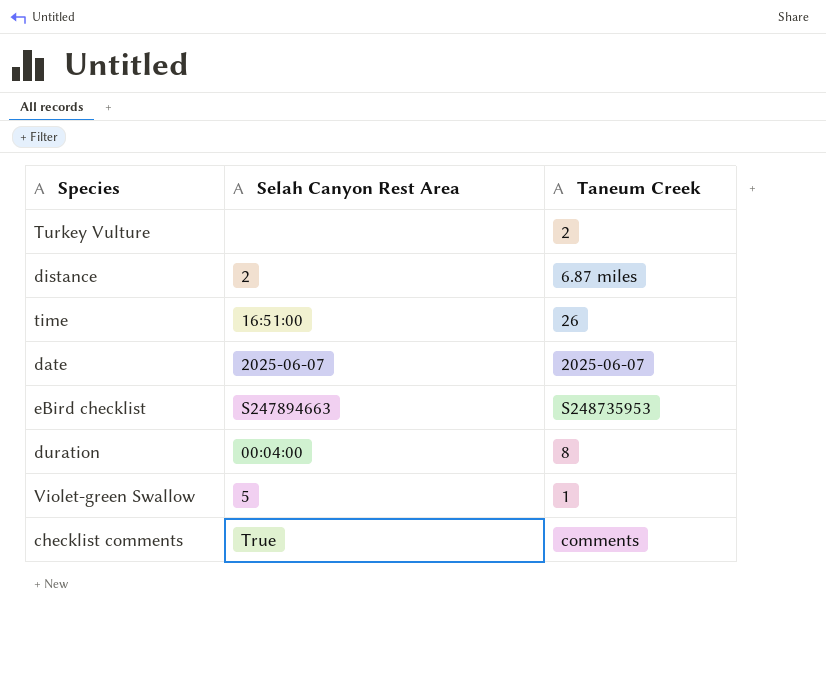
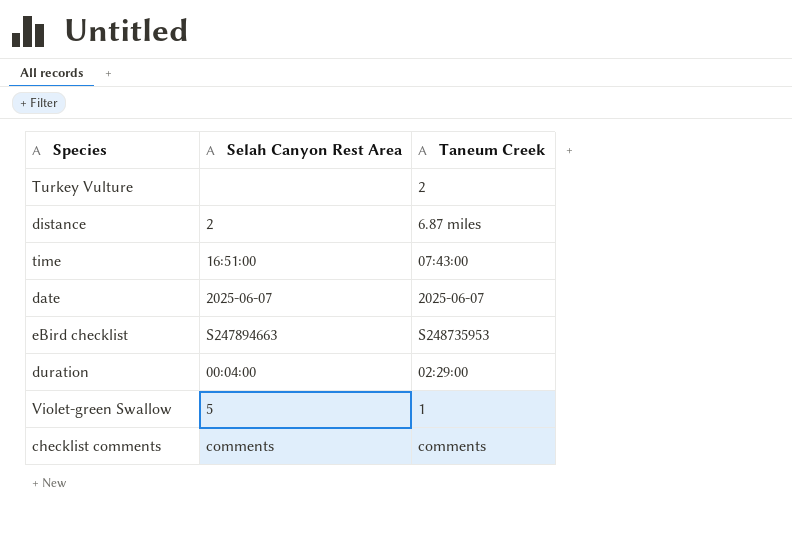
time | Taneum Creek: 26 -> 07:43:00
duration | Taneum Creek: 8 -> 02:29:00
checklist comments | Selah Canyon Rest Area: True -> comments

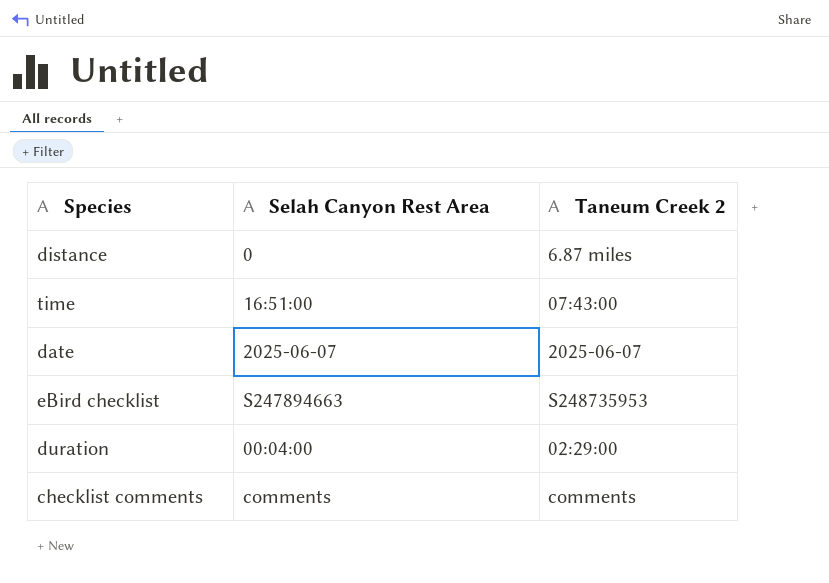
column name: Taneum Creek -> Taneum Creek 2
row Turkey Vulture: none | 2 -> none
row Violet-green Swallow: 5 | 1 -> none
distance | Selah Canyon Rest Area: 2 -> 0

